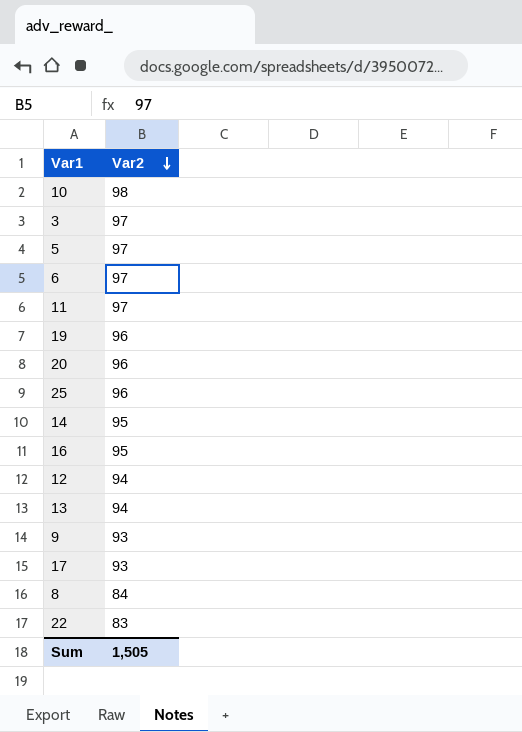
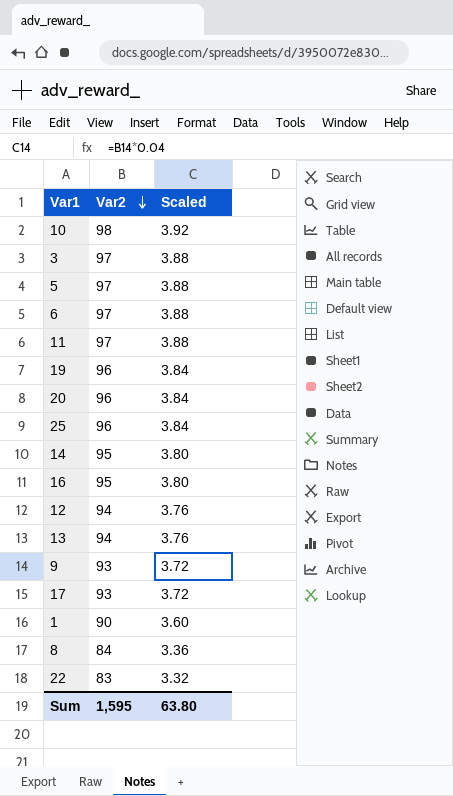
column Scaled | formula: none -> [Var2] * 0.04
row 1: none -> 90 | 3.60
Sum | Var2: 1,505 -> 1,595

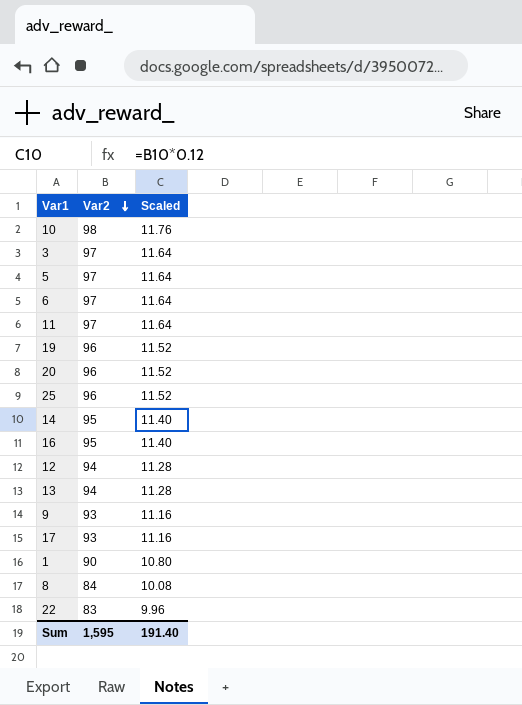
column Scaled | formula: [Var2] * 0.04 -> [Var2] * 0.12
Sum | Scaled: 63.80 -> 191.40

